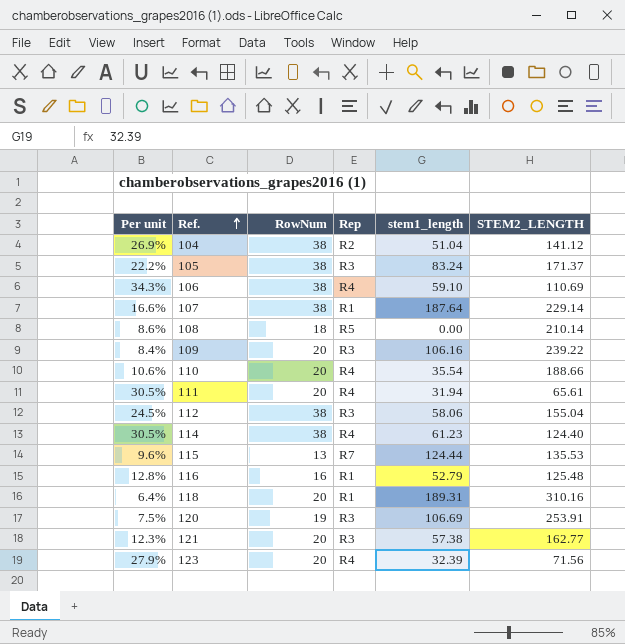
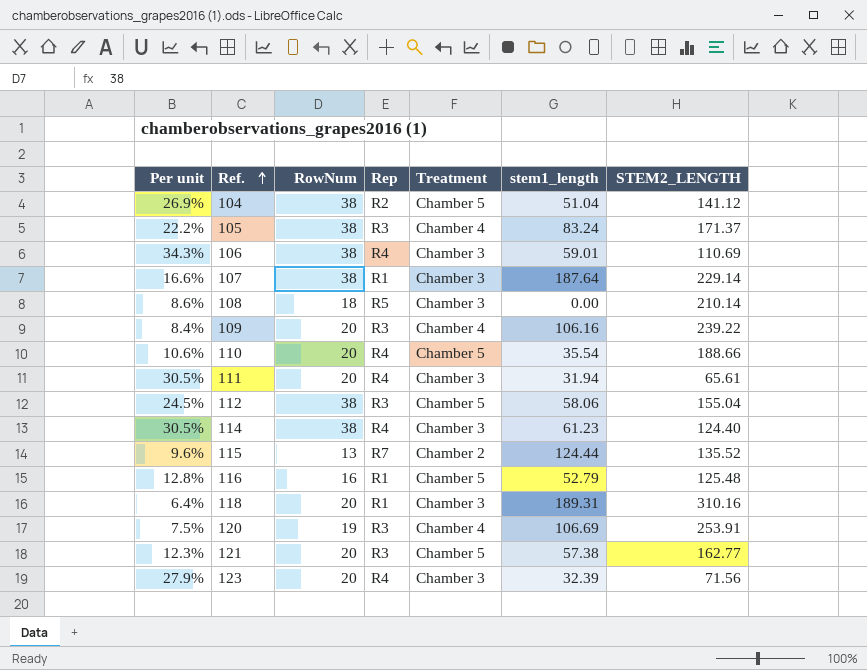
column Treatment | position: none -> 5
106 | stem1_length: 59.10 -> 59.01
115 | STEM2_LENGTH: 135.53 -> 135.52

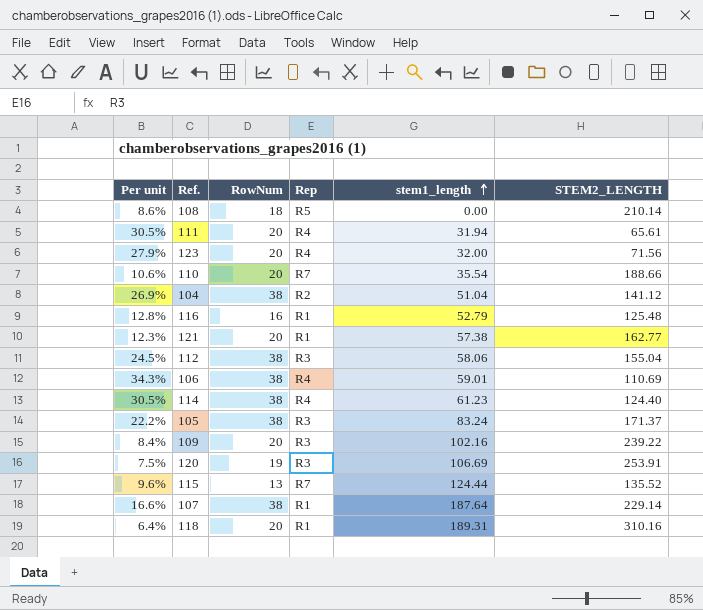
row order: Ref. ascending -> stem1_length ascending
column Treatment | position: 5 -> none
123 | stem1_length: 32.39 -> 32.00
110 | Rep: R4 -> R7
121 | Rep: R3 -> R1
109 | stem1_length: 106.16 -> 102.16

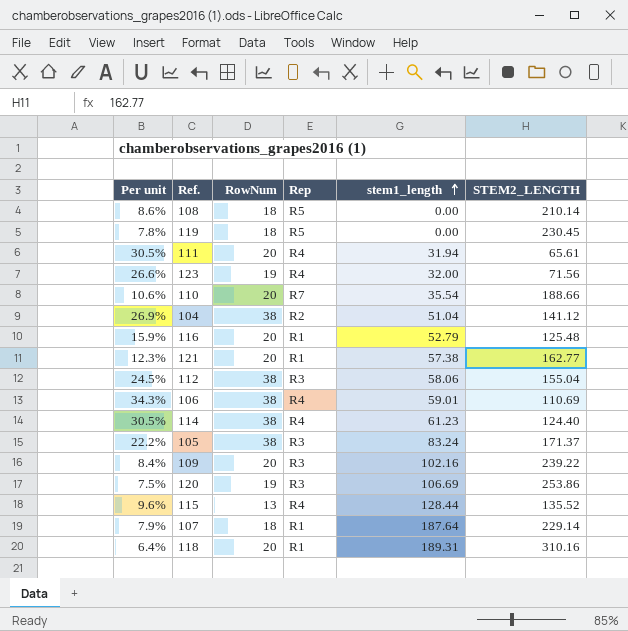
row 119: none -> 7.8% | 18 | R5 | 0.00 | 230.45
123 | Per unit: 27.9% -> 26.6%
123 | RowNum: 20 -> 19
116 | Per unit: 12.8% -> 15.9%
116 | RowNum: 16 -> 20
120 | STEM2_LENGTH: 253.91 -> 253.86
115 | Rep: R7 -> R4
115 | stem1_length: 124.44 -> 128.44
107 | Per unit: 16.6% -> 7.9%
107 | RowNum: 38 -> 18

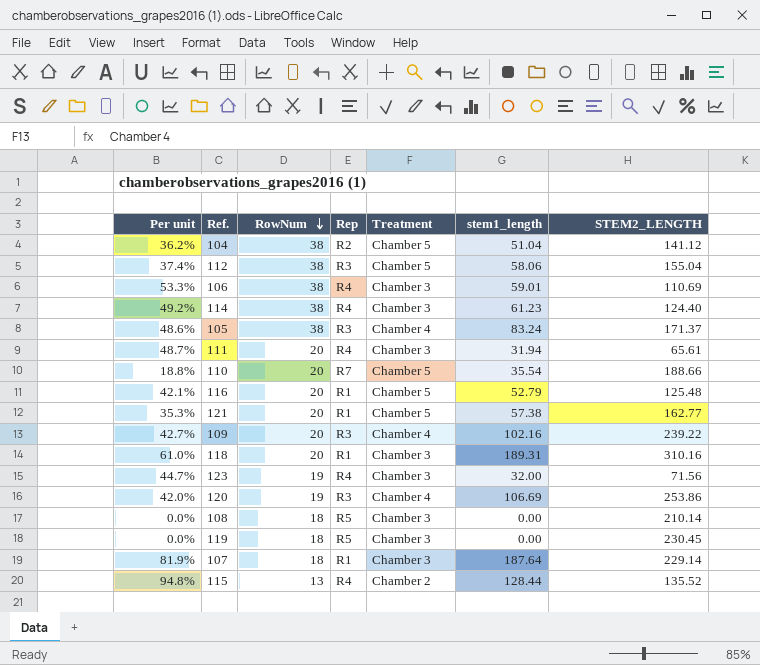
row order: stem1_length ascending -> RowNum descending
column Per unit | formula: [RowNum] / [STEM2_LENGTH] -> [stem1_length] / [STEM2_LENGTH]
column Treatment | position: none -> 5

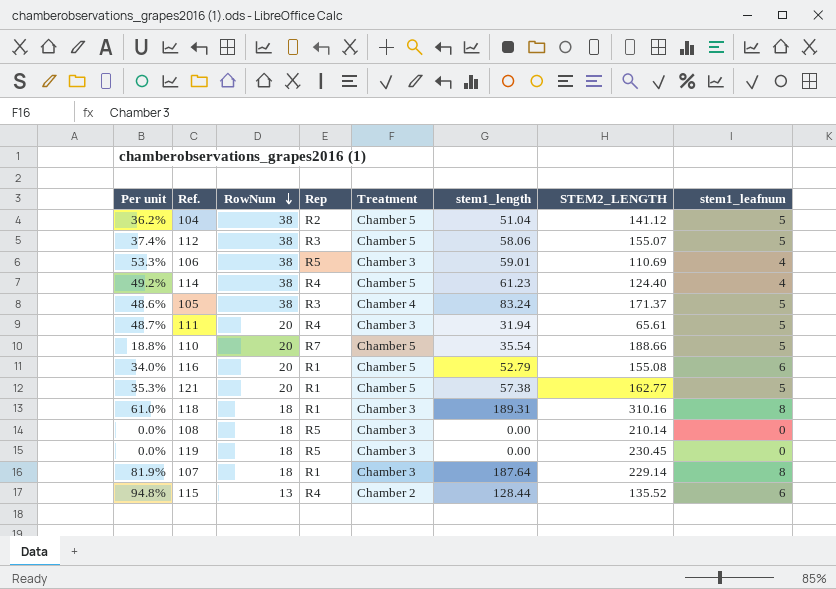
column stem1_leafnum | position: none -> 8
row 109: 42.7% | 20 | R3 | Chamber 4 | 102.16 | 239.22 -> none
row 123: 44.7% | 19 | R4 | Chamber 3 | 32.00 | 71.56 -> none
row 120: 42.0% | 19 | R3 | Chamber 4 | 106.69 | 253.86 -> none
112 | STEM2_LENGTH: 155.04 -> 155.07
106 | Rep: R4 -> R5
114 | Treatment: Chamber 3 -> Chamber 5
116 | Per unit: 42.1% -> 34.0%
116 | STEM2_LENGTH: 125.48 -> 155.08
118 | RowNum: 20 -> 18

